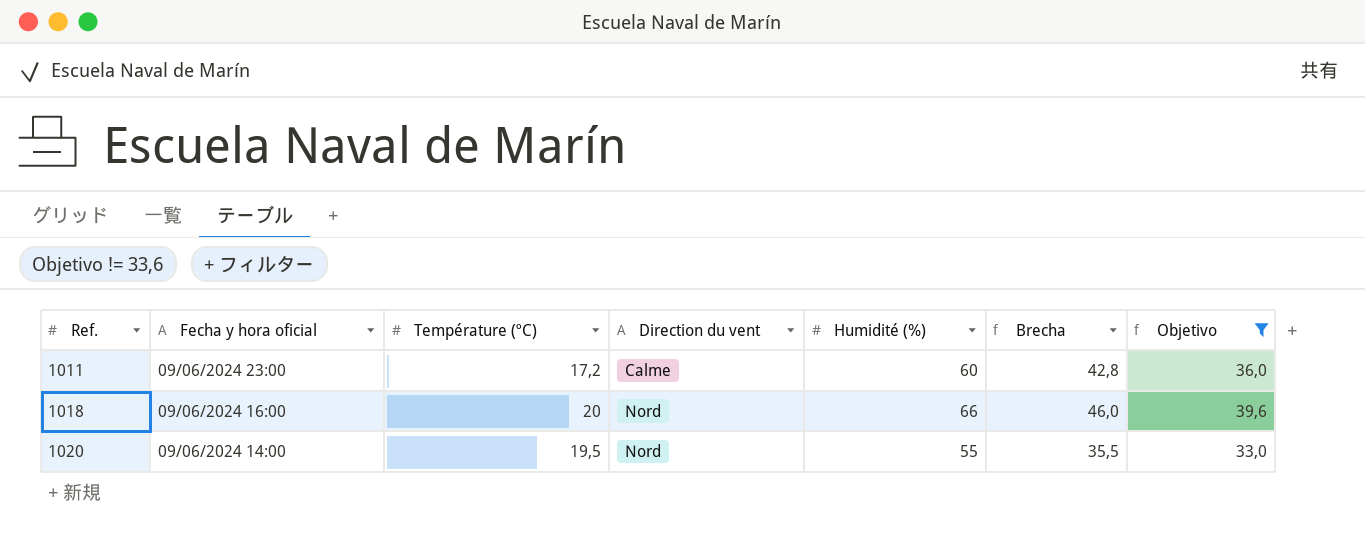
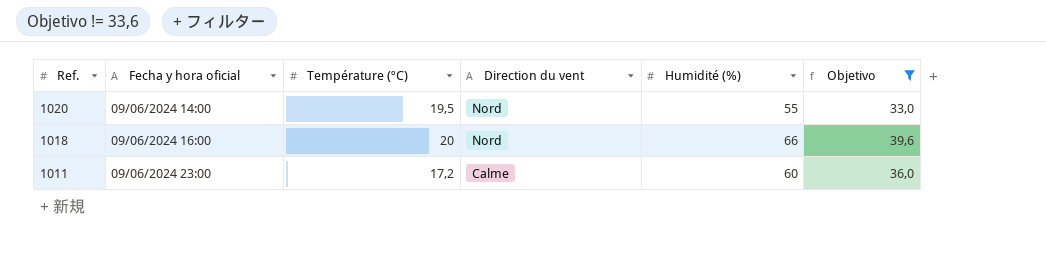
row order: Ref. ascending -> Ref. descending
column Brecha | formula: [Humidité (%)] - [Température (ºC)] -> none

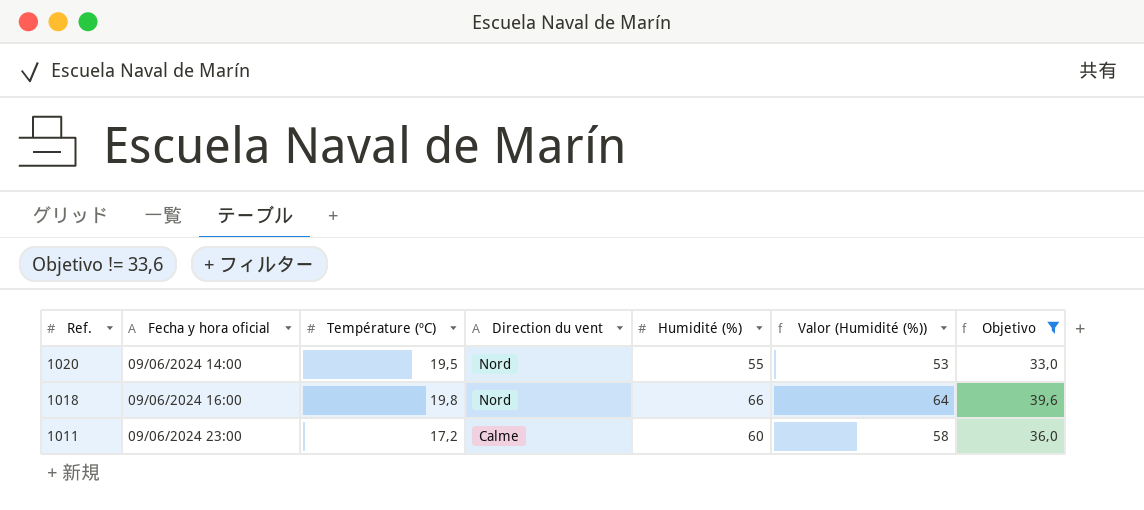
column Valor (Humidité (%)) | formula: none -> [Humidité (%)] - 2
1018 | Température (ºC): 20 -> 19,8

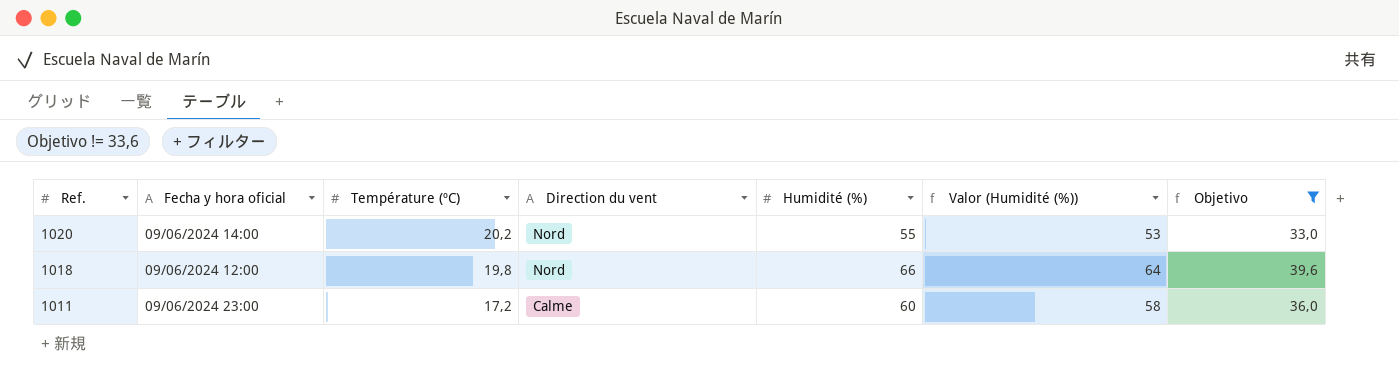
1020 | Température (ºC): 19,5 -> 20,2
1018 | Fecha y hora oficial: 09/06/2024 16:00 -> 09/06/2024 12:00

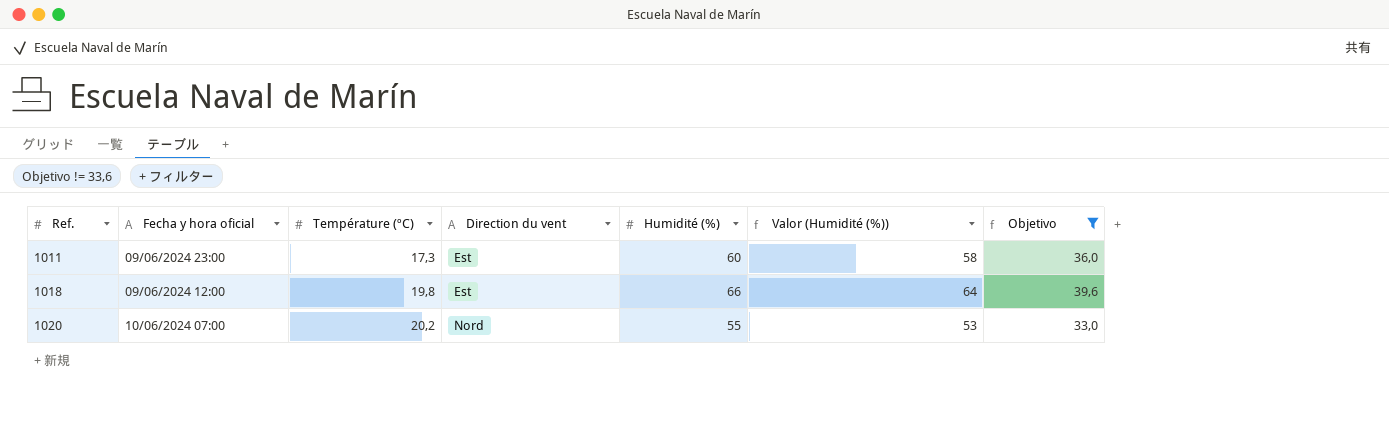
row order: Ref. descending -> Ref. ascending
1011 | Température (ºC): 17,2 -> 17,3
1011 | Direction du vent: Calme -> Est
1018 | Direction du vent: Nord -> Est
1020 | Fecha y hora oficial: 09/06/2024 14:00 -> 10/06/2024 07:00

